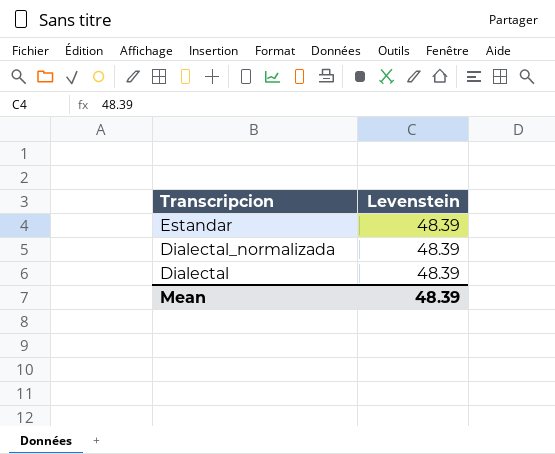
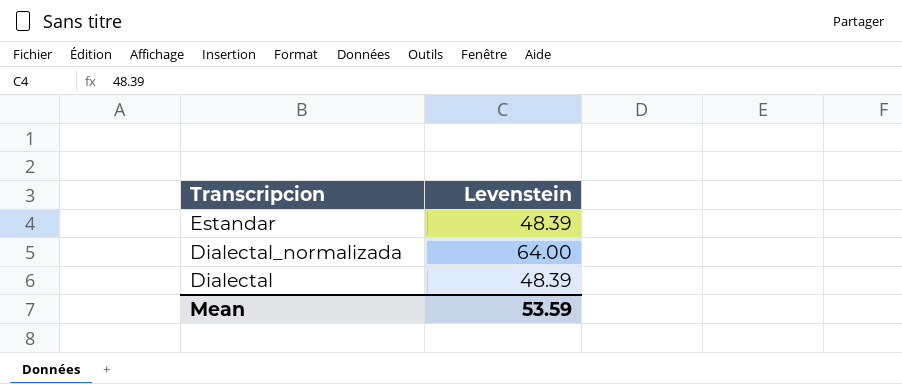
Dialectal_normalizada | Levenstein: 48.39 -> 64.00
Mean | Levenstein: 48.39 -> 53.59

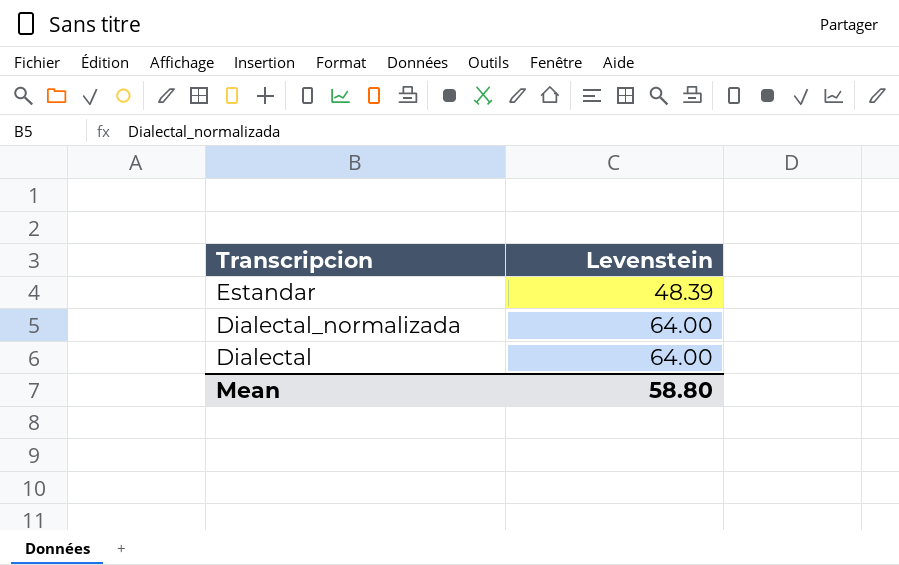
Dialectal | Levenstein: 48.39 -> 64.00
Mean | Levenstein: 53.59 -> 58.80

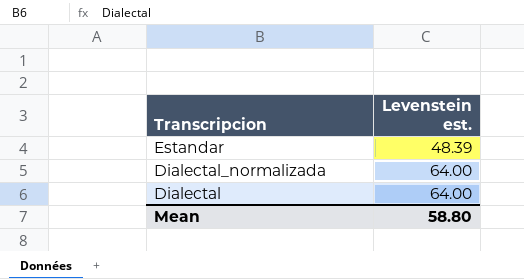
column name: Levenstein -> Levenstein est.

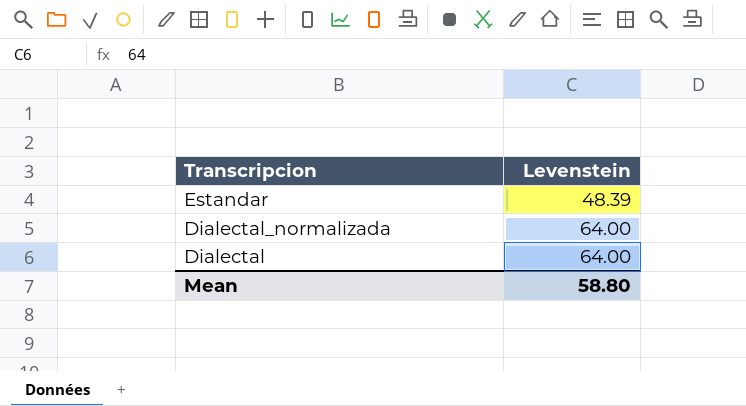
column name: Levenstein est. -> Levenstein

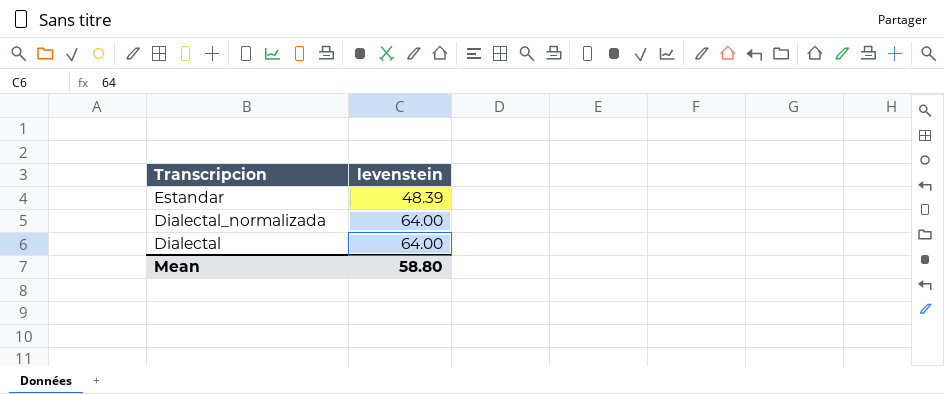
column name: Levenstein -> levenstein

